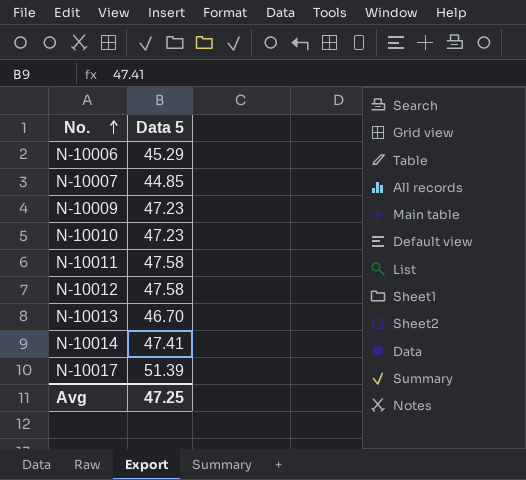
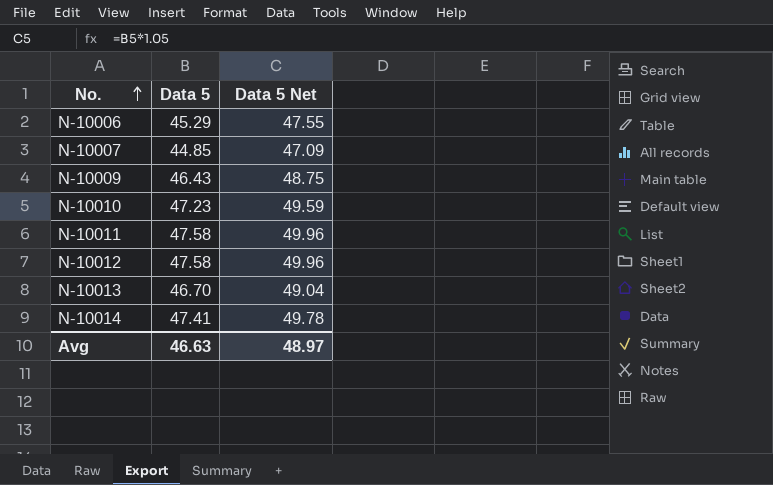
column Data 5 Net | formula: none -> [Data 5] * 1.05
row N-10017: 51.39 -> none
N-10009 | Data 5: 47.23 -> 46.43
Avg | Data 5: 47.25 -> 46.63

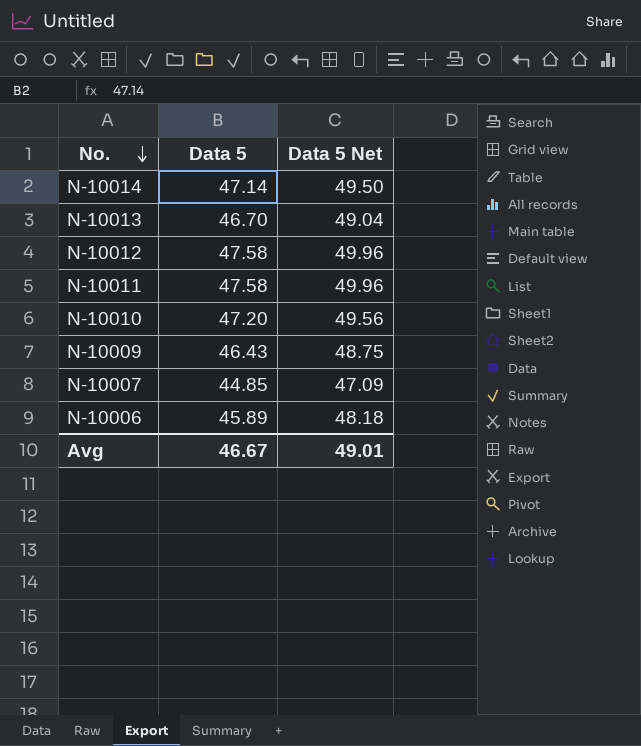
row order: No. ascending -> No. descending
N-10014 | Data 5: 47.41 -> 47.14
N-10014 | Data 5 Net: 49.78 -> 49.50
N-10010 | Data 5: 47.23 -> 47.20
N-10010 | Data 5 Net: 49.59 -> 49.56
N-10006 | Data 5: 45.29 -> 45.89
N-10006 | Data 5 Net: 47.55 -> 48.18
Avg | Data 5: 46.63 -> 46.67
Avg | Data 5 Net: 48.97 -> 49.01

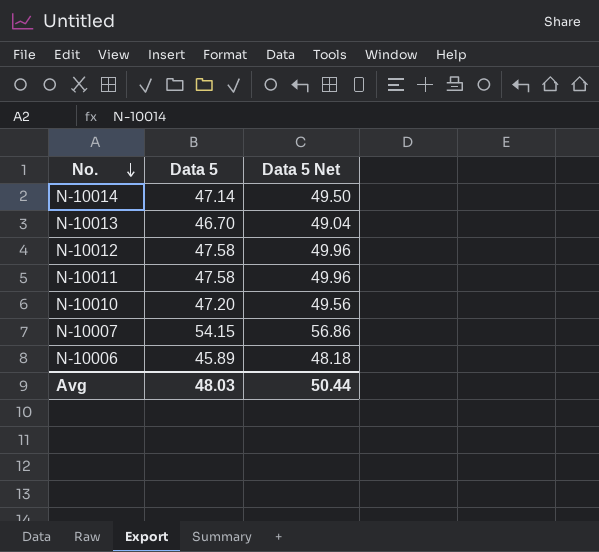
row N-10009: 46.43 | 48.75 -> none
N-10007 | Data 5: 44.85 -> 54.15
N-10007 | Data 5 Net: 47.09 -> 56.86
Avg | Data 5: 46.67 -> 48.03
Avg | Data 5 Net: 49.01 -> 50.44

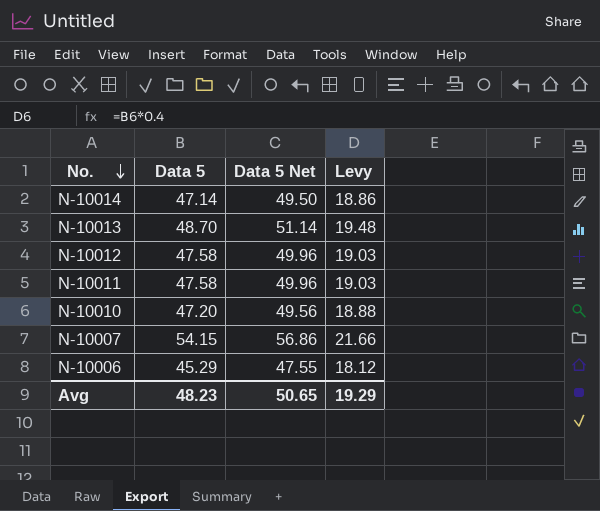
column Levy | formula: none -> [Data 5] * 0.4
N-10013 | Data 5: 46.70 -> 48.70
N-10013 | Data 5 Net: 49.04 -> 51.14
N-10006 | Data 5: 45.89 -> 45.29
N-10006 | Data 5 Net: 48.18 -> 47.55
Avg | Data 5: 48.03 -> 48.23
Avg | Data 5 Net: 50.44 -> 50.65

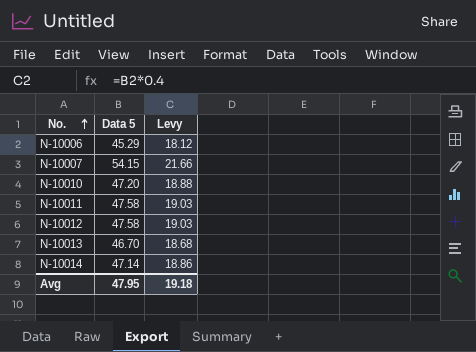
row order: No. descending -> No. ascending
column Data 5 Net | formula: [Data 5] * 1.05 -> none
N-10013 | Data 5: 48.70 -> 46.70
N-10013 | Levy: 19.48 -> 18.68
Avg | Data 5: 48.23 -> 47.95
Avg | Levy: 19.29 -> 19.18

